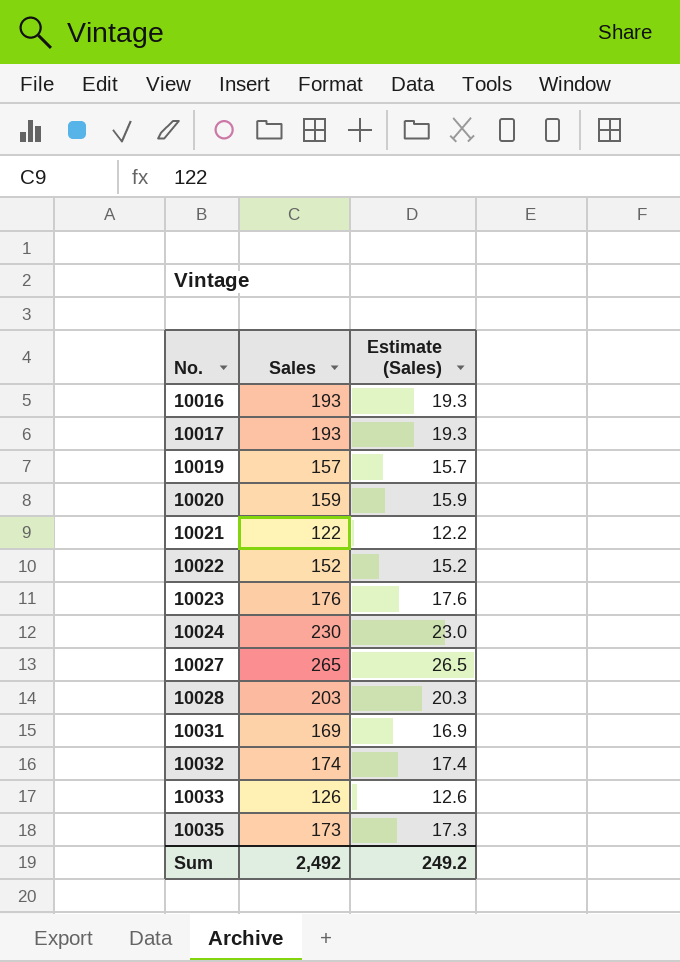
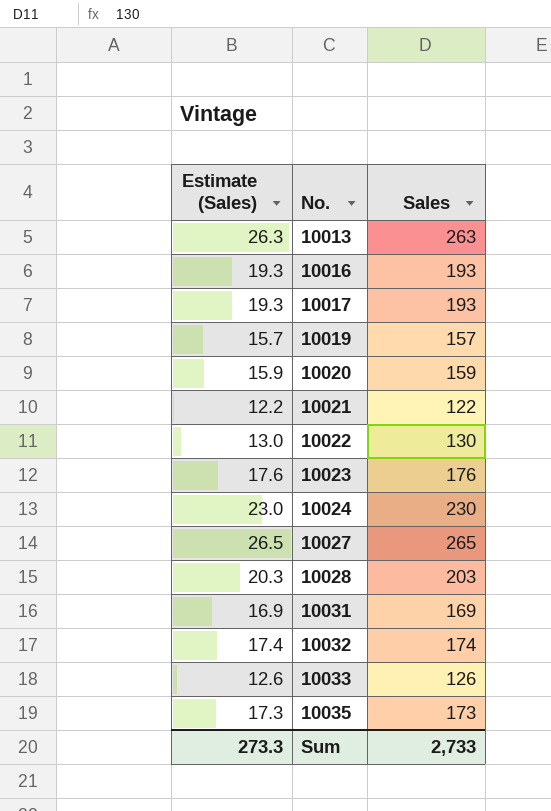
column Estimate (Sales) | position: 3 -> 1
row 10013: none -> 26.3 | 263
10022 | Estimate (Sales): 15.2 -> 13.0
10022 | Sales: 152 -> 130
Sum | Estimate (Sales): 249.2 -> 273.3
Sum | Sales: 2,492 -> 2,733

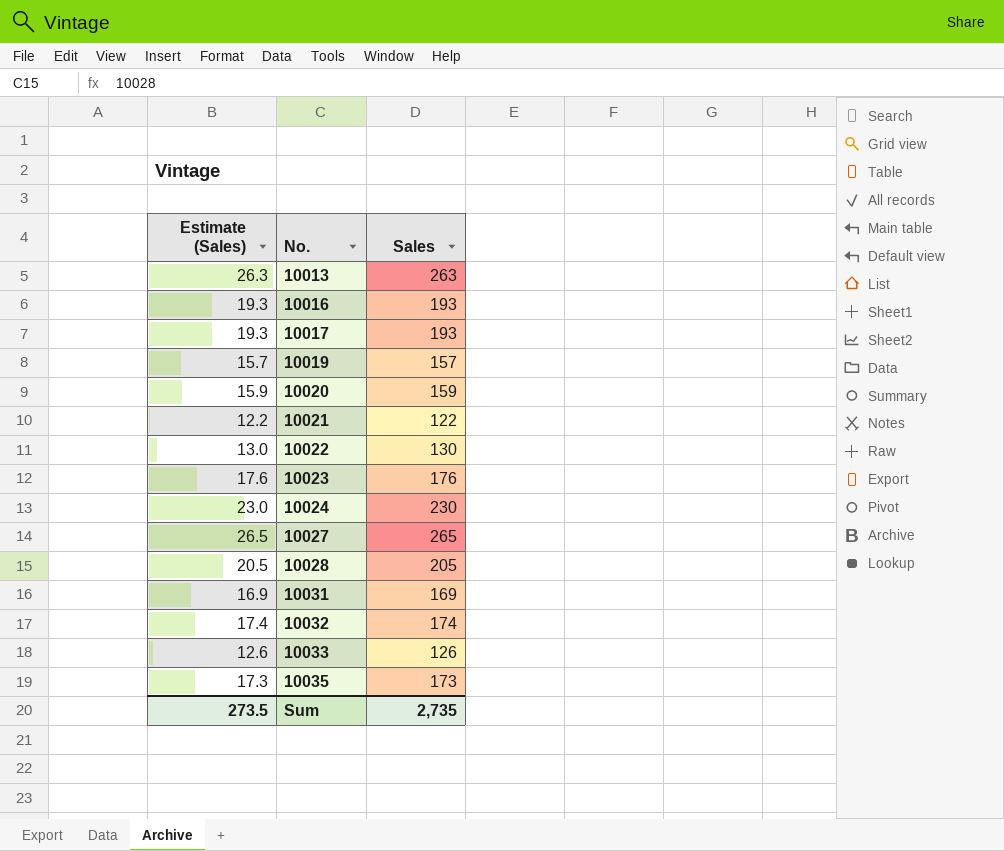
10028 | Estimate (Sales): 20.3 -> 20.5
10028 | Sales: 203 -> 205
Sum | Estimate (Sales): 273.3 -> 273.5
Sum | Sales: 2,733 -> 2,735

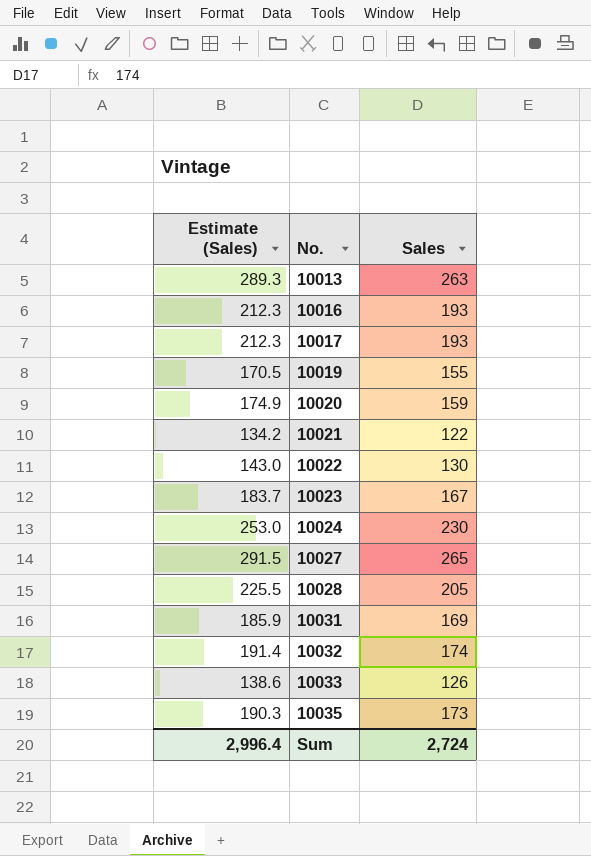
column Estimate (Sales) | formula: [Sales] * 0.1 -> [Sales] * 1.1
10019 | Sales: 157 -> 155
10023 | Sales: 176 -> 167
Sum | Estimate (Sales): 273.5 -> 2,996.4
Sum | Sales: 2,735 -> 2,724

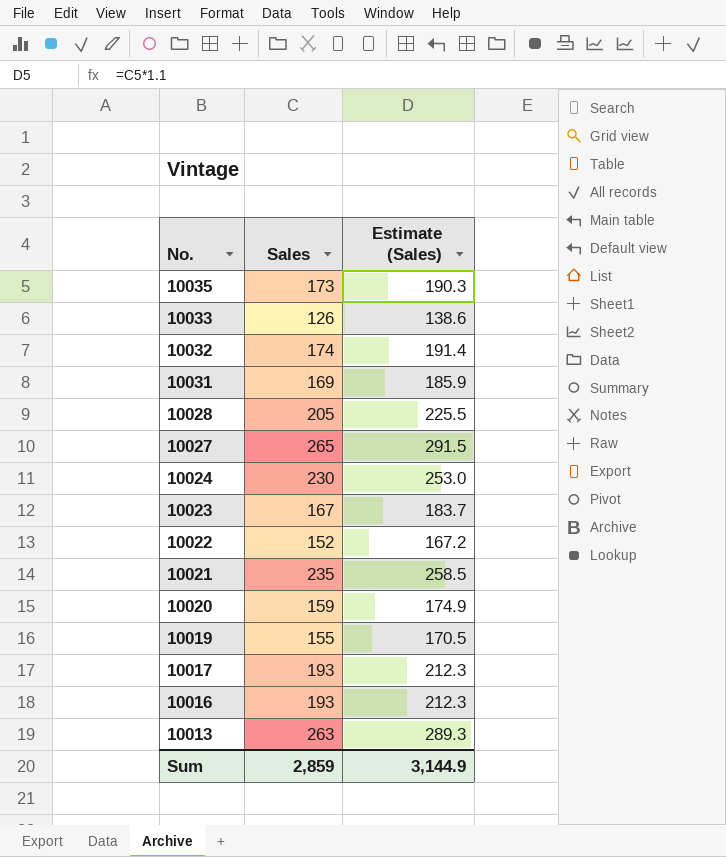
row order: No. ascending -> No. descending
column Estimate (Sales) | position: 1 -> 3
10022 | Sales: 130 -> 152
10022 | Estimate (Sales): 143.0 -> 167.2
10021 | Sales: 122 -> 235
10021 | Estimate (Sales): 134.2 -> 258.5
Sum | Sales: 2,724 -> 2,859
Sum | Estimate (Sales): 2,996.4 -> 3,144.9

